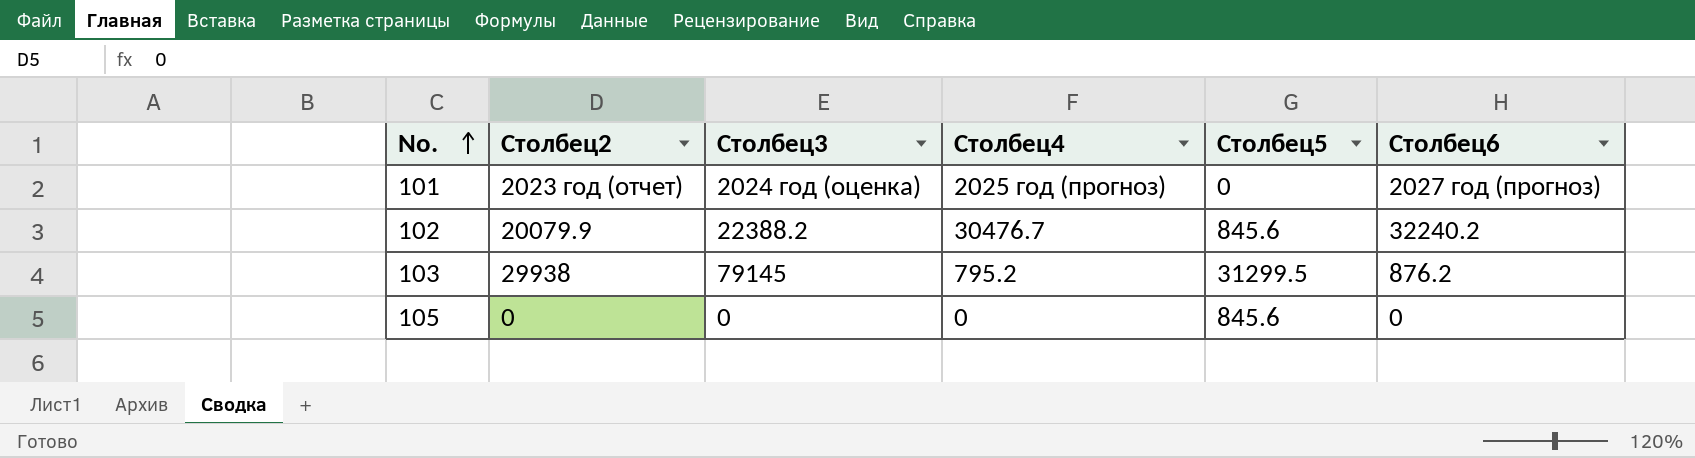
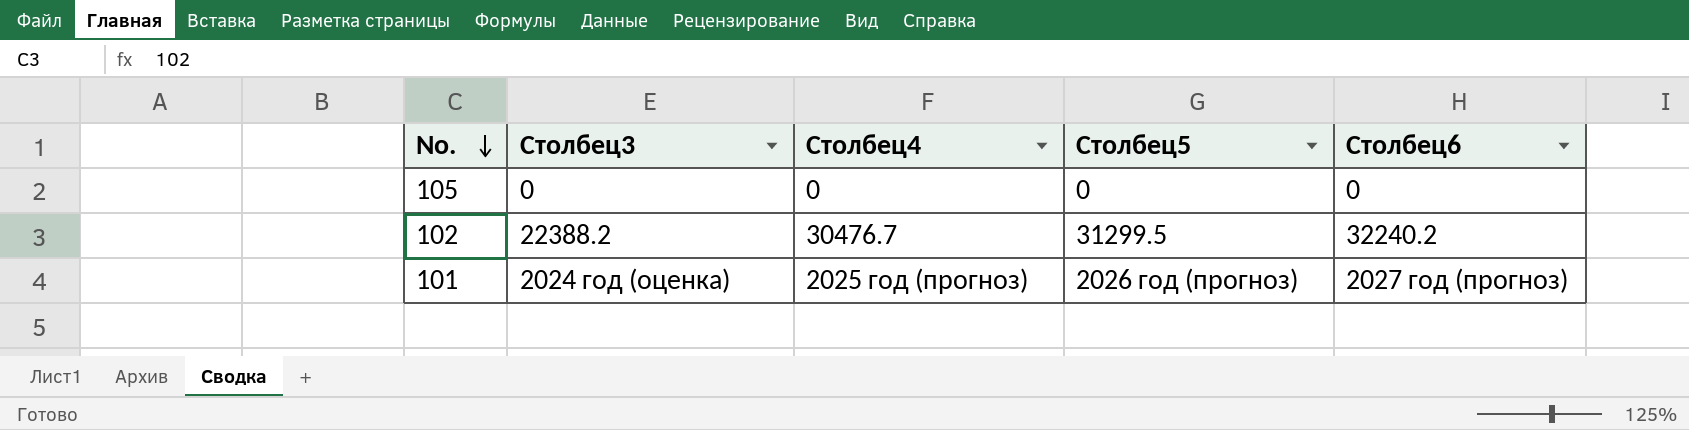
row order: No. ascending -> No. descending
column Столбец2 | position: 2 -> none
row 103: 29938 | 79145 | 795.2 | 31299.5 | 876.2 -> none
105 | Столбец5: 845.6 -> 0
102 | Столбец5: 845.6 -> 31299.5
101 | Столбец5: 0 -> 2026 год (прогноз)

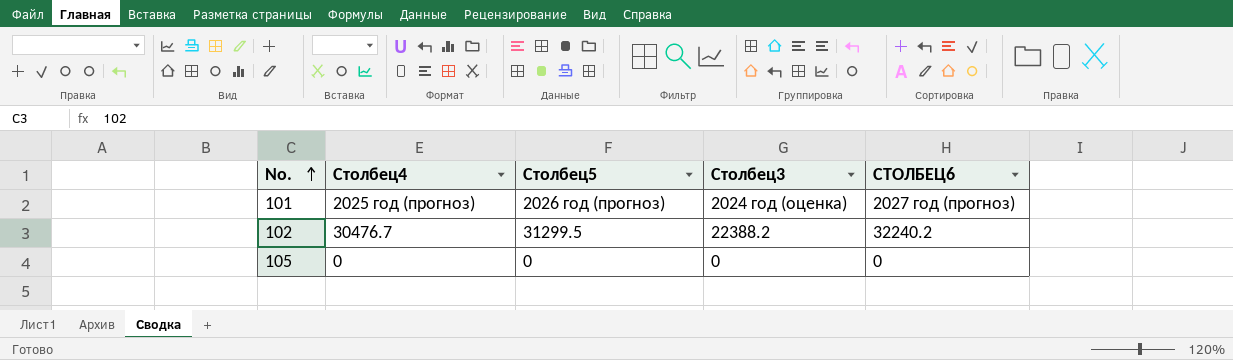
row order: No. descending -> No. ascending
column Столбец3 | position: 2 -> 4
column name: Столбец6 -> СТОЛБЕЦ6

